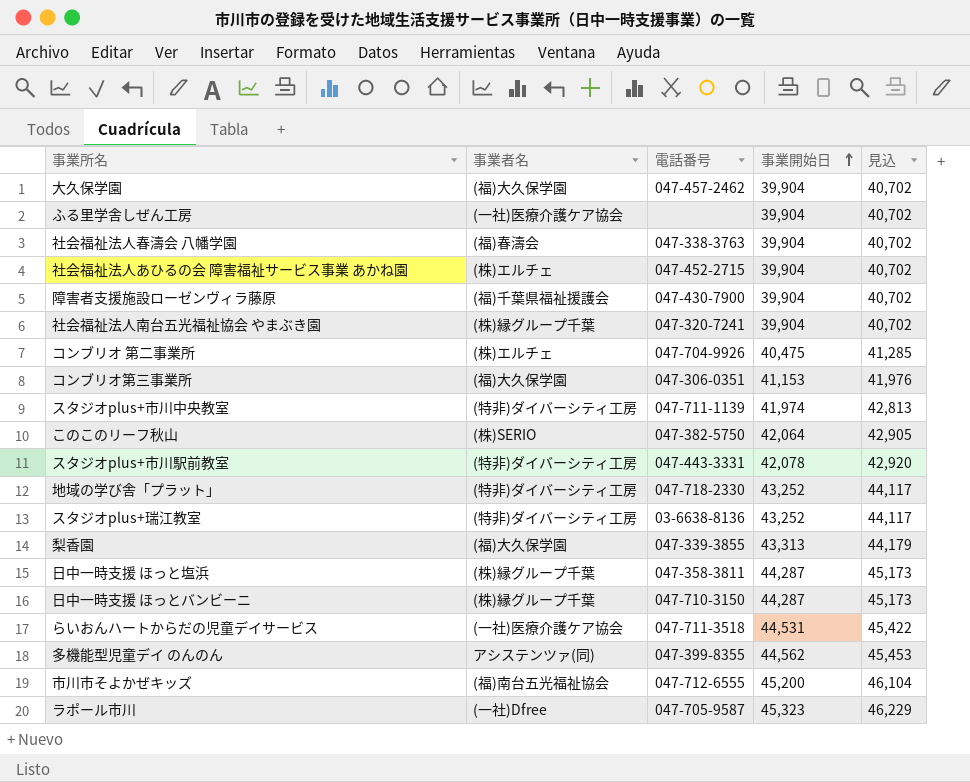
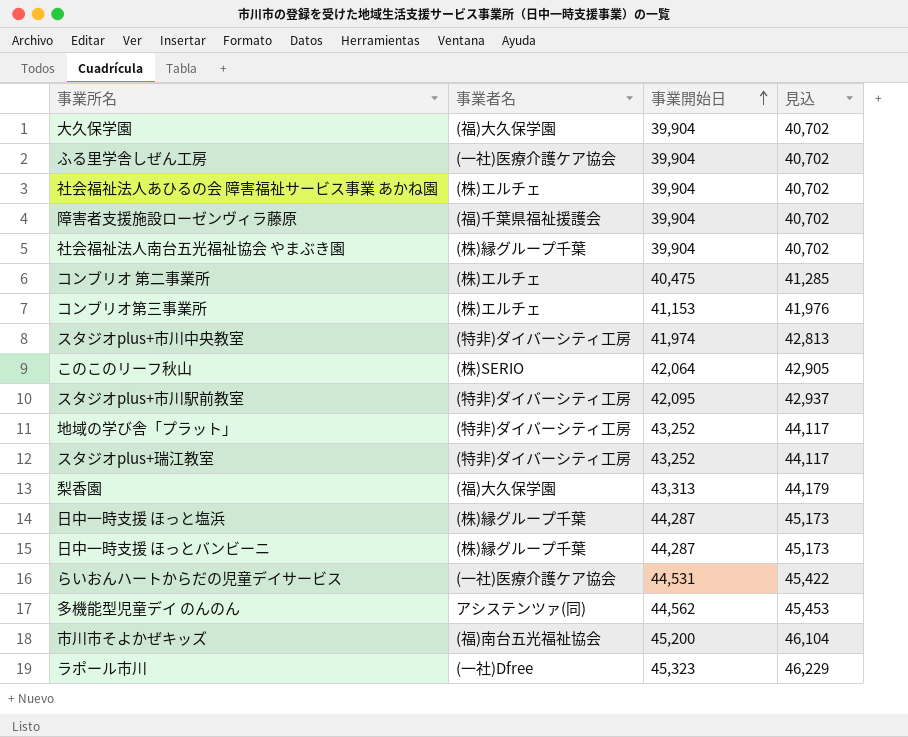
column 電話番号 | position: 3 -> none
row 社会福祉法人春濤会 八幡学園: (福)春濤会 | 047-338-3763 | 39,904 | 40,702 -> none
コンブリオ第三事業所 | 事業者名: (福)大久保学園 -> (株)エルチェ
スタジオplus+市川駅前教室 | 事業開始日: 42,078 -> 42,095
スタジオplus+市川駅前教室 | 見込: 42,920 -> 42,937

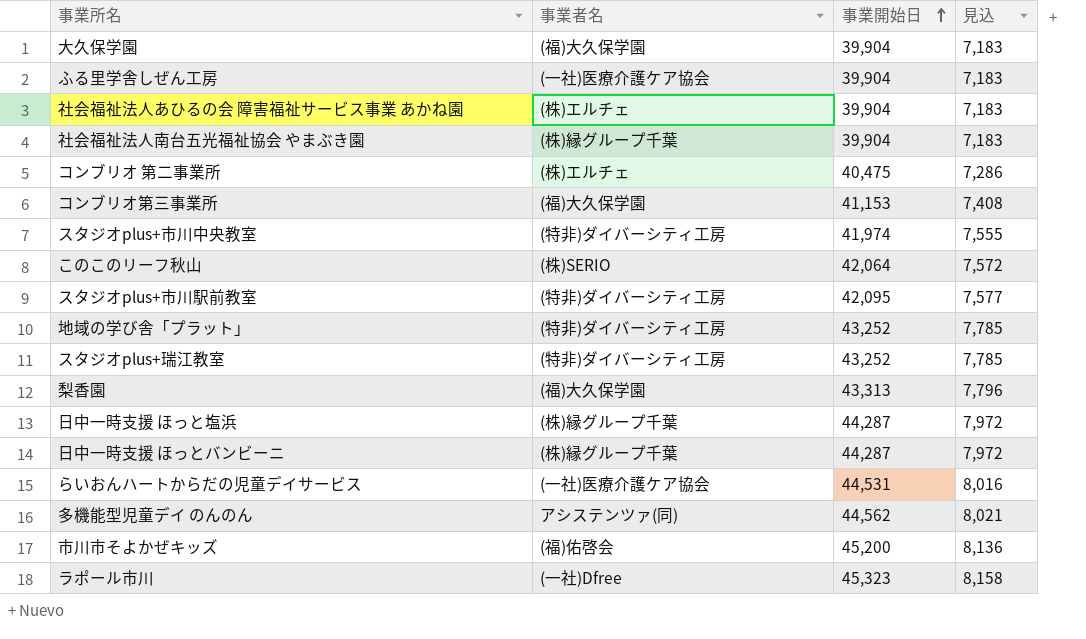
column 見込 | formula: [事業開始日] * 1.02 -> [事業開始日] * 0.18
row 障害者支援施設ローゼンヴィラ藤原: (福)千葉県福祉援護会 | 39,904 | 40,702 -> none
コンブリオ第三事業所 | 事業者名: (株)エルチェ -> (福)大久保学園
市川市そよかぜキッズ | 事業者名: (福)南台五光福祉協会 -> (福)佑啓会

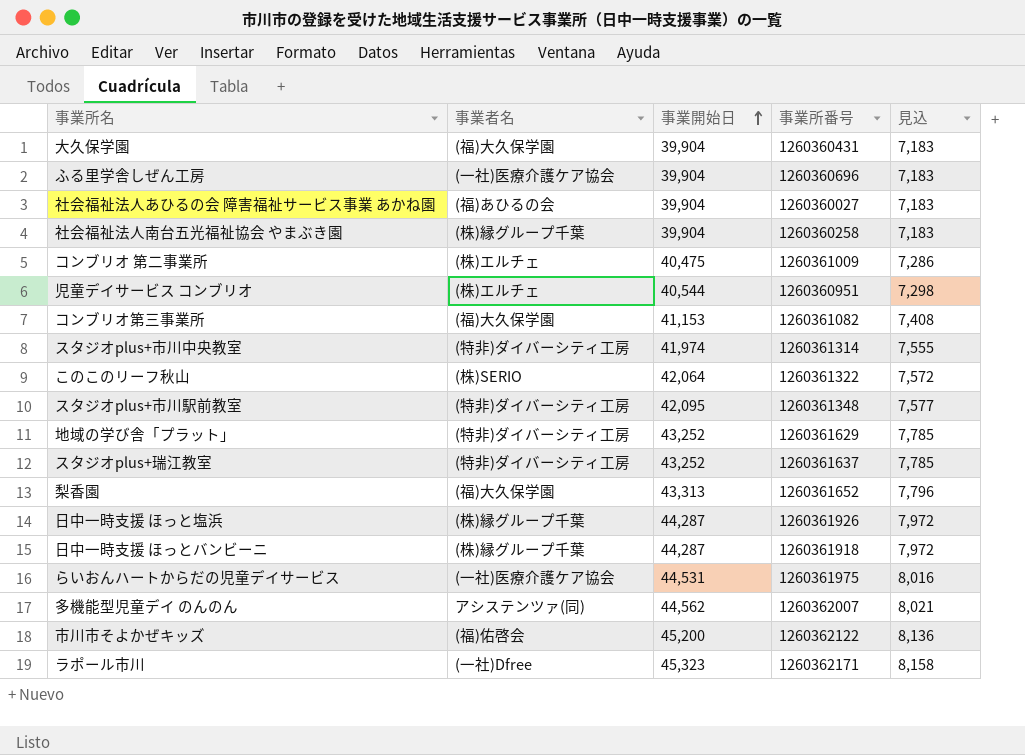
column 事業所番号 | position: none -> 4
社会福祉法人あひるの会 障害福祉サービス事業 あかね園 | 事業者名: (株)エルチェ -> (福)あひるの会
row 児童デイサービス コンブリオ: none -> (株)エルチェ | 40,544 | 1260360951 | 7,298

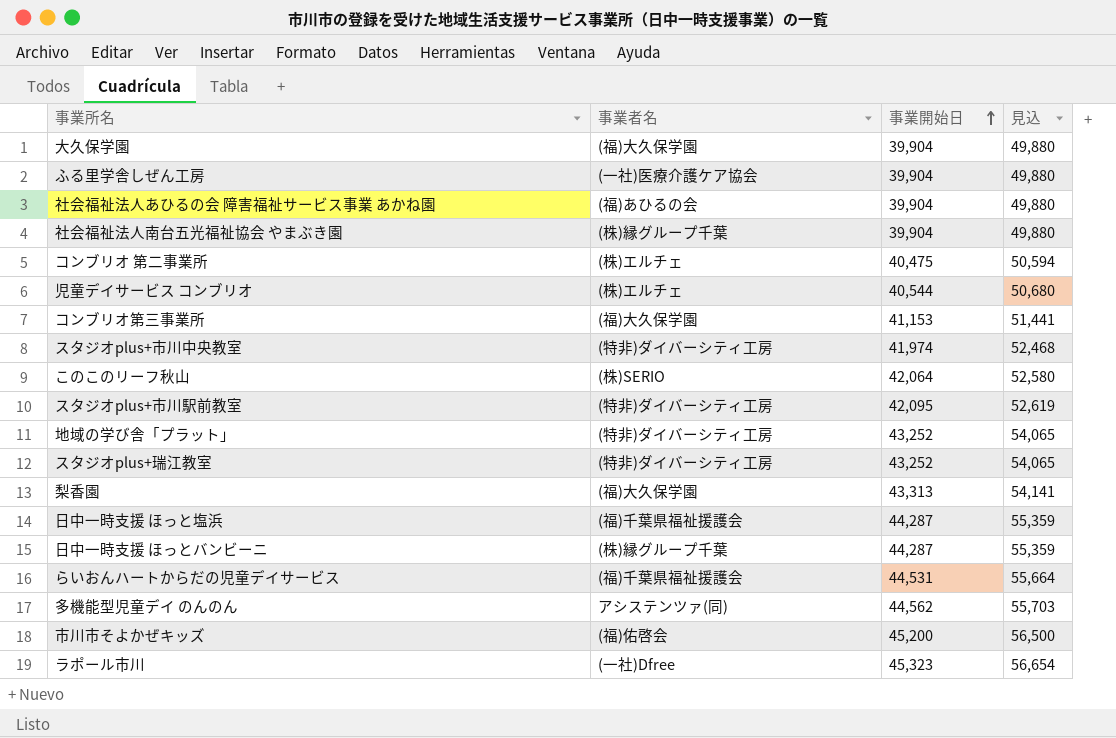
column 事業所番号 | position: 4 -> none
column 見込 | formula: [事業開始日] * 0.18 -> [事業開始日] * 1.25
日中一時支援 ほっと塩浜 | 事業者名: (株)縁グループ千葉 -> (福)千葉県福祉援護会
らいおんハートからだの児童デイサービス | 事業者名: (一社)医療介護ケア協会 -> (福)千葉県福祉援護会

